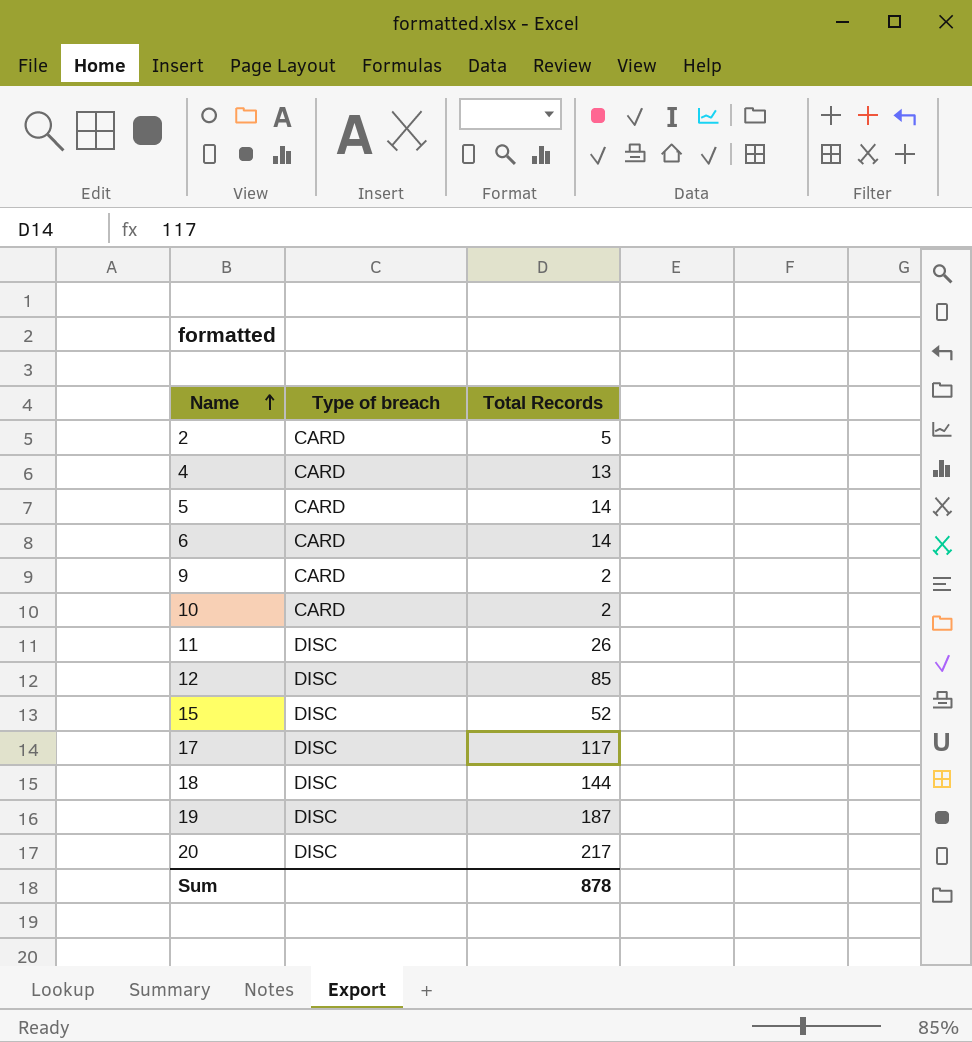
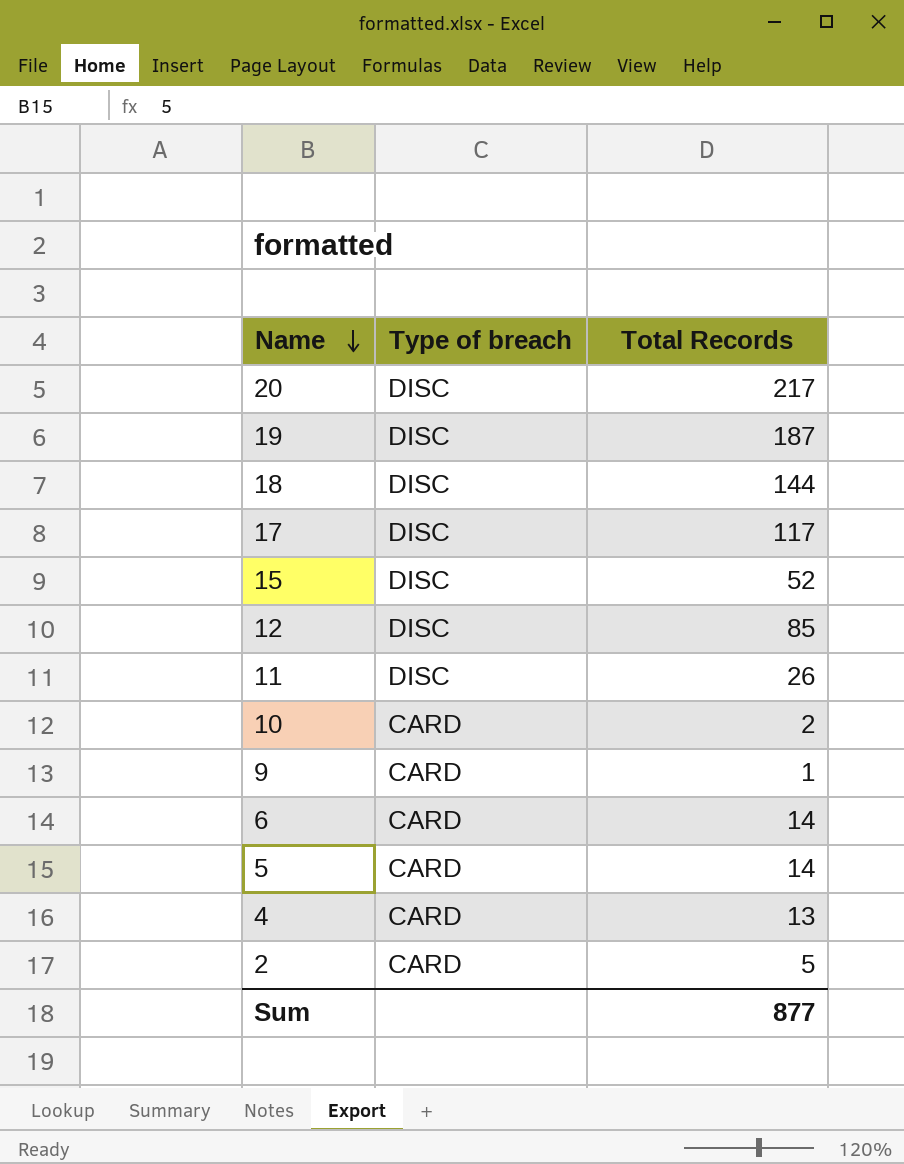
row order: Name ascending -> Name descending
9 | Total Records: 2 -> 1
Sum | Total Records: 878 -> 877

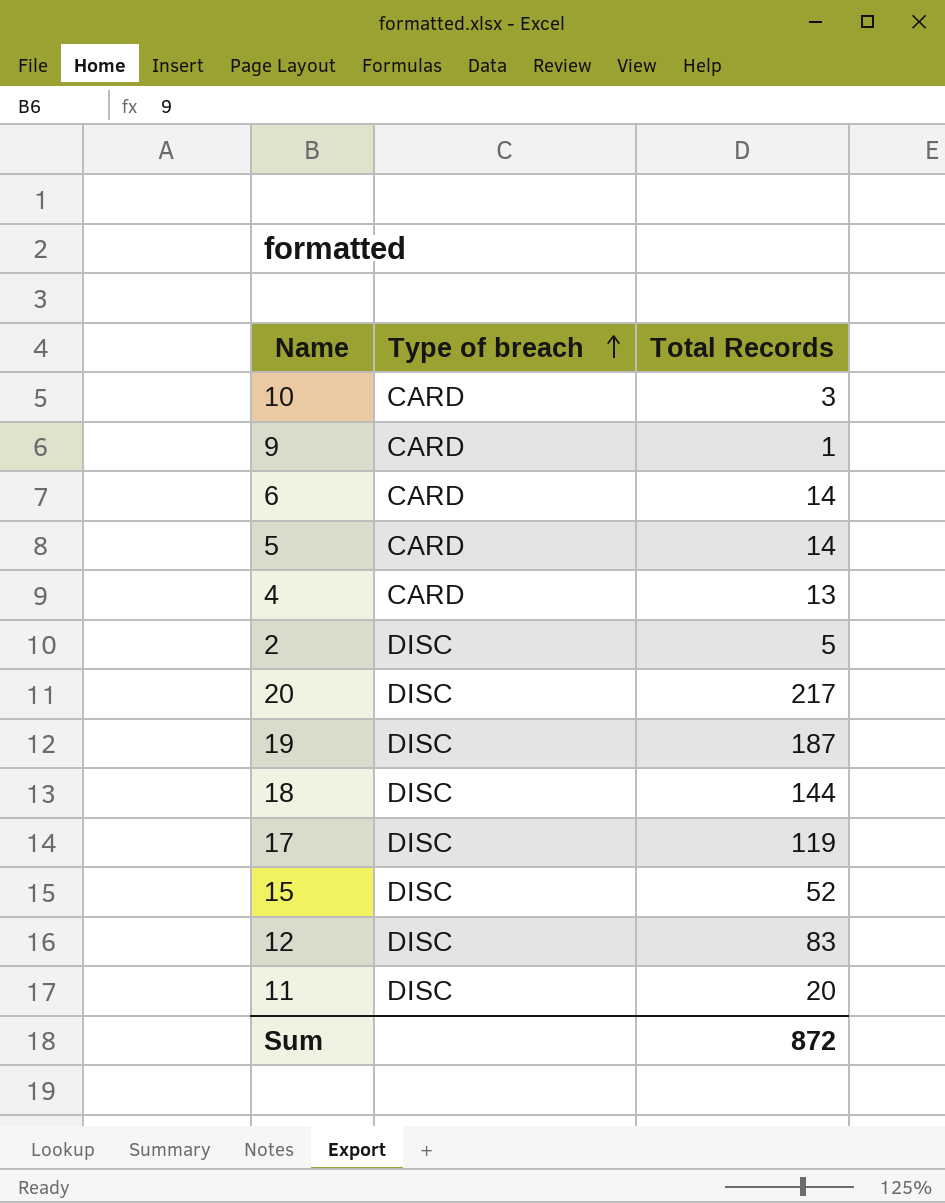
row order: Name descending -> Type of breach ascending
10 | Total Records: 2 -> 3
2 | Type of breach: CARD -> DISC
17 | Total Records: 117 -> 119
12 | Total Records: 85 -> 83
11 | Total Records: 26 -> 20
Sum | Total Records: 877 -> 872

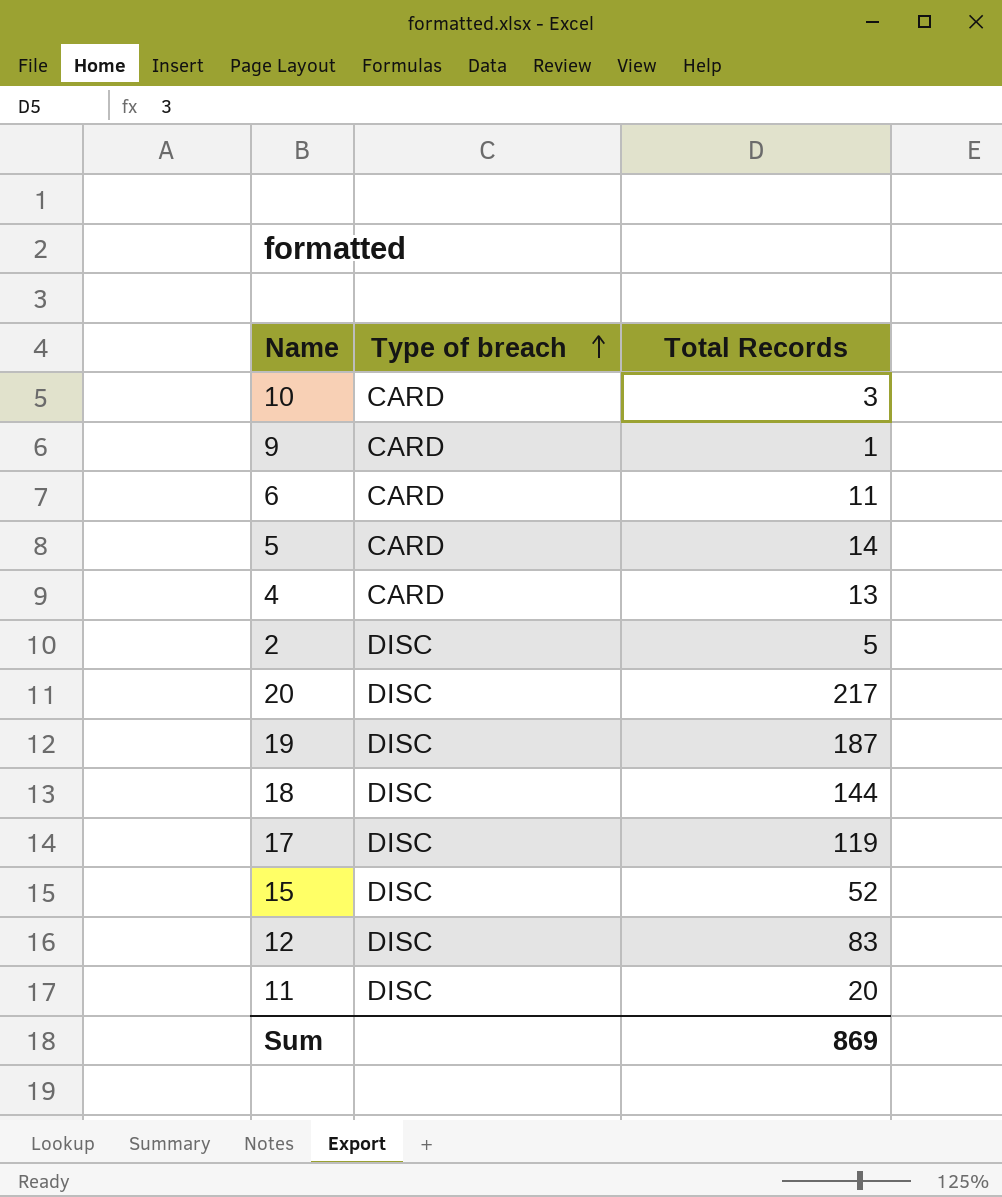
6 | Total Records: 14 -> 11
Sum | Total Records: 872 -> 869

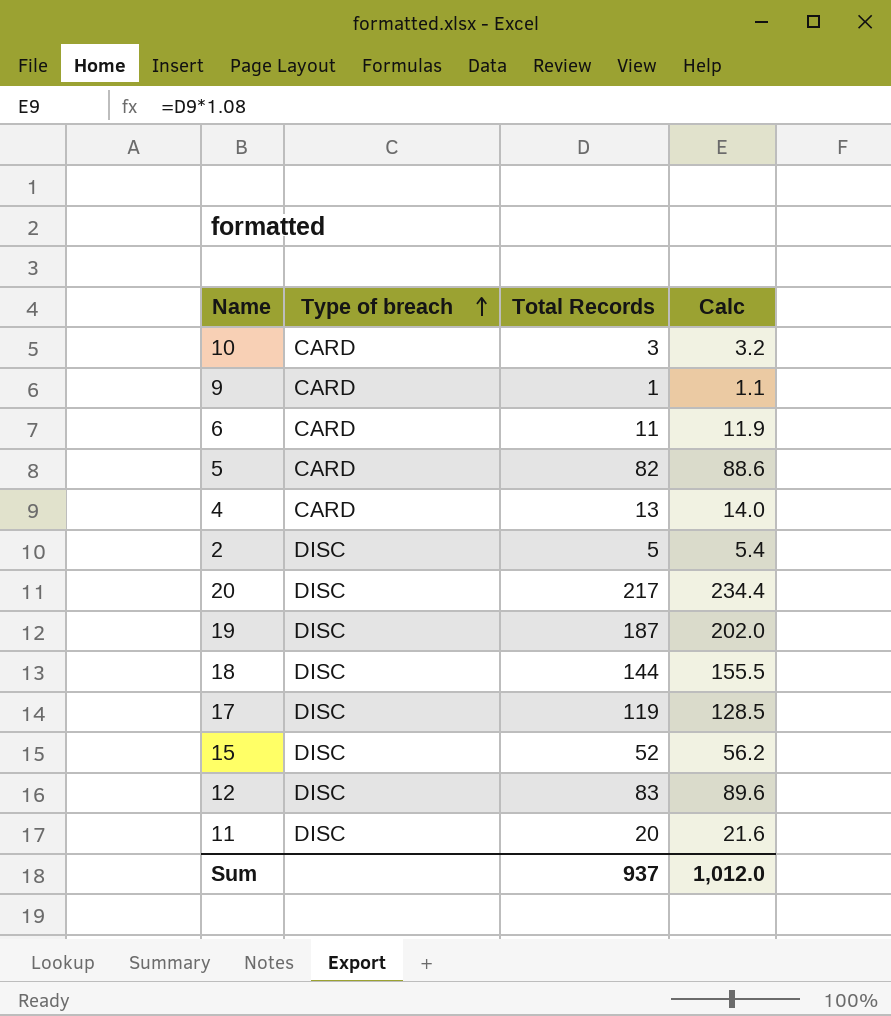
column Calc | formula: none -> [Total Records] * 1.08
5 | Total Records: 14 -> 82
Sum | Total Records: 869 -> 937

